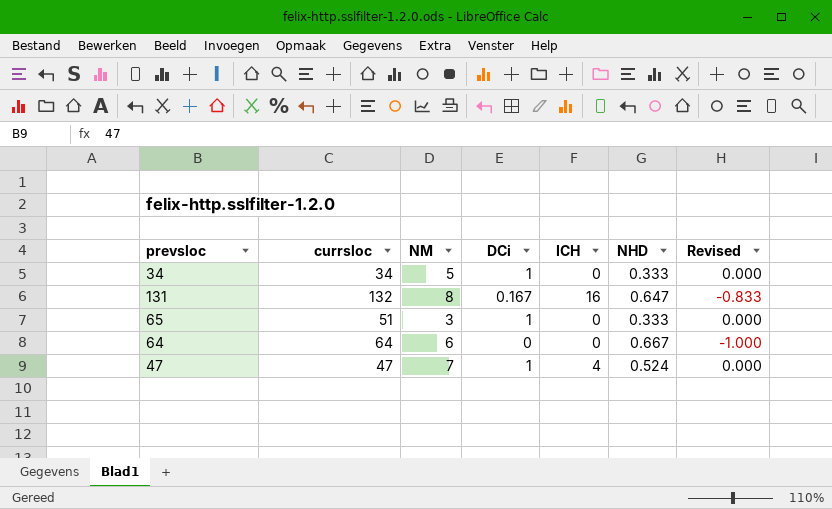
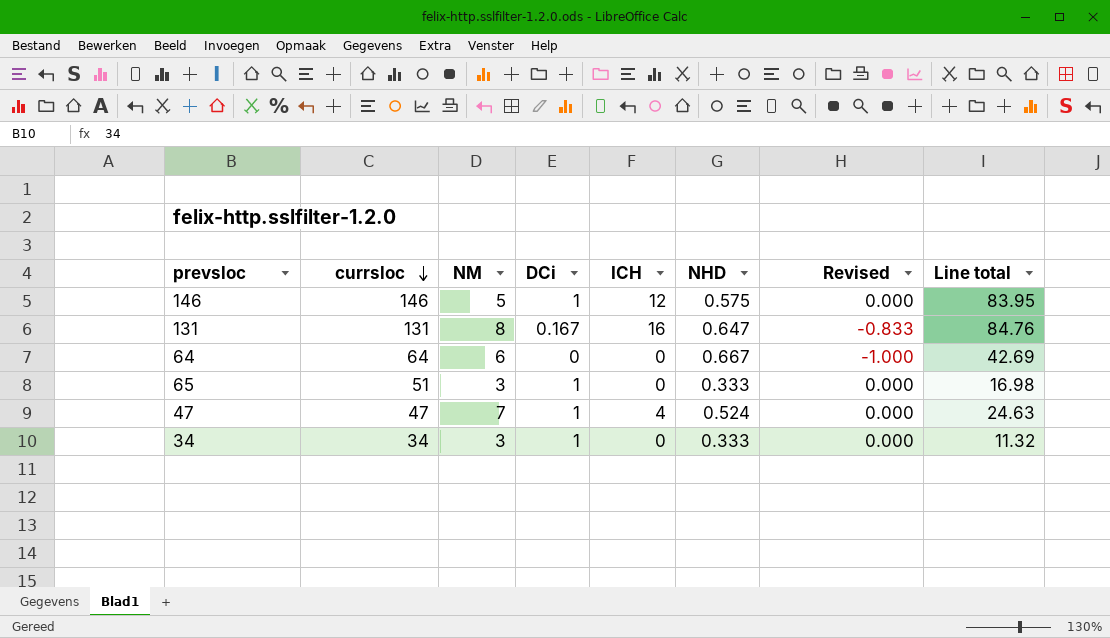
row order: none -> currsloc descending
column Line total | formula: none -> [currsloc] * [NHD]
row 146: none -> 146 | 5 | 1 | 12 | 0.575 | 0.000 | 83.95
131 | currsloc: 132 -> 131
34 | NM: 5 -> 3

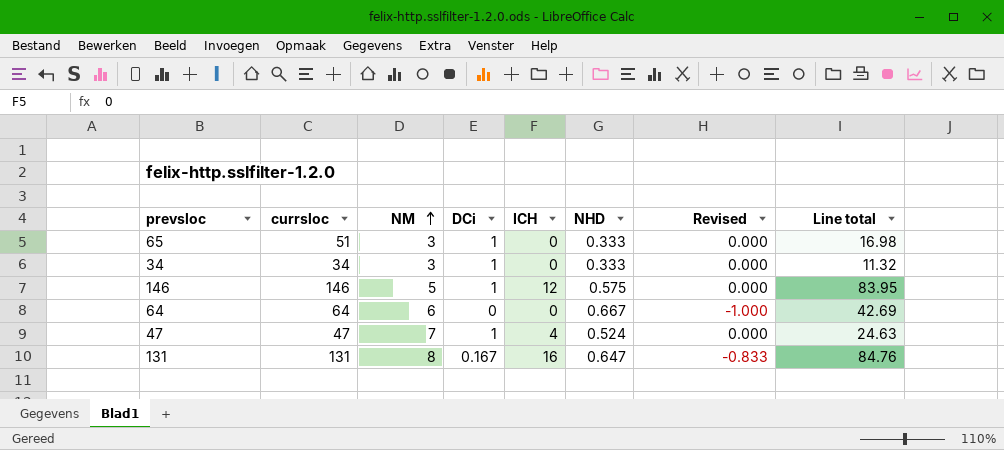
row order: currsloc descending -> NM ascending

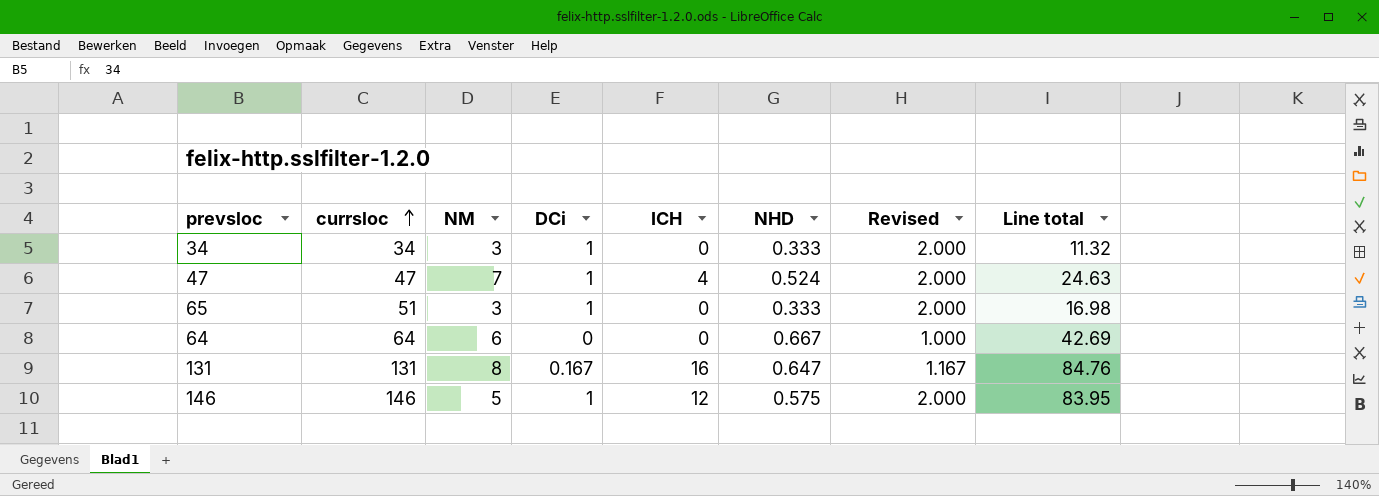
row order: NM ascending -> currsloc ascending
column Revised | formula: [DCi] - 1 -> [DCi] + 1

